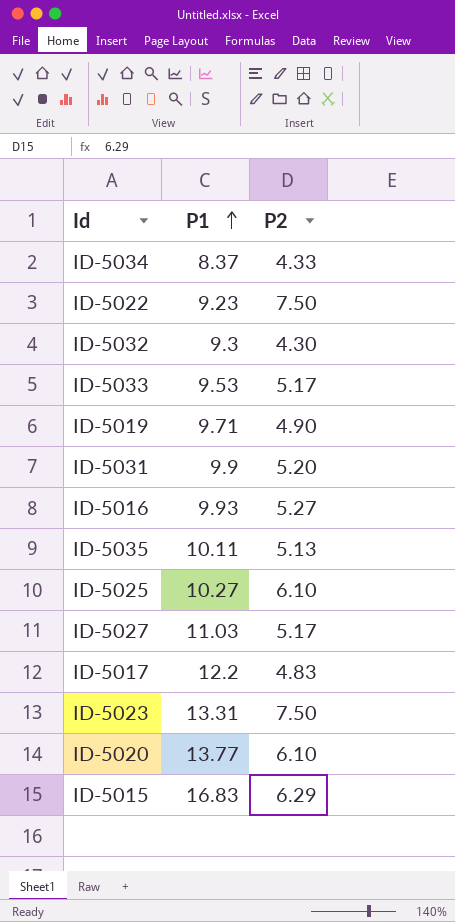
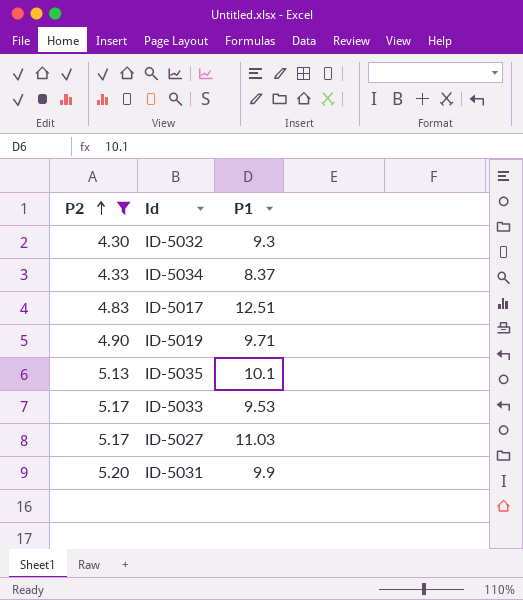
filter: none -> P2 <= 5.20
row order: P1 ascending -> P2 ascending
column P2 | position: 3 -> 1
ID-5017 | P1: 12.2 -> 12.51
ID-5035 | P1: 10.11 -> 10.1

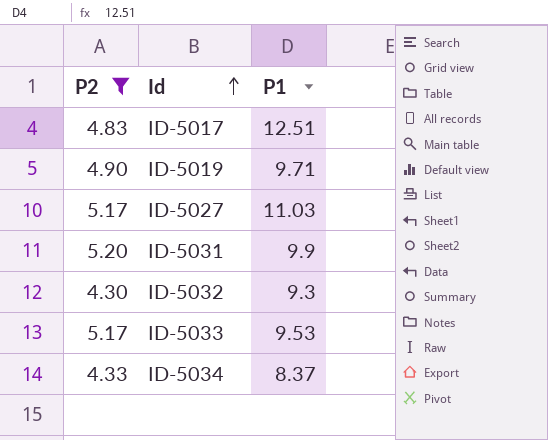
row order: P2 ascending -> Id ascending
row ID-5035: 5.13 | 10.1 -> none

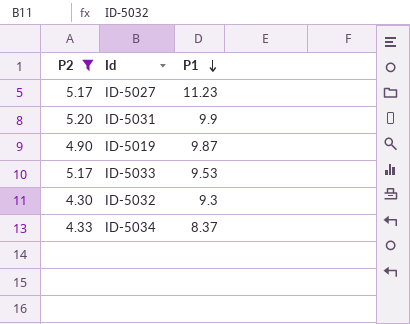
row order: Id ascending -> P1 descending
row ID-5017: 4.83 | 12.51 -> none
ID-5027 | P1: 11.03 -> 11.23
ID-5019 | P1: 9.71 -> 9.87

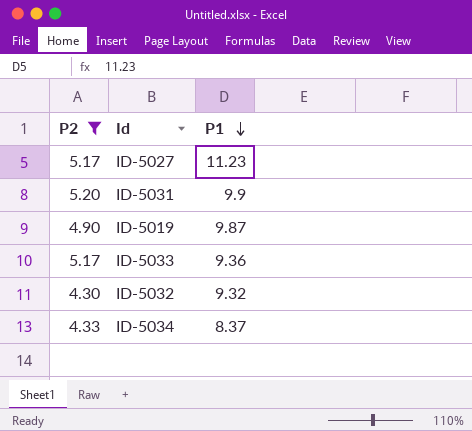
ID-5033 | P1: 9.53 -> 9.36
ID-5032 | P1: 9.3 -> 9.32

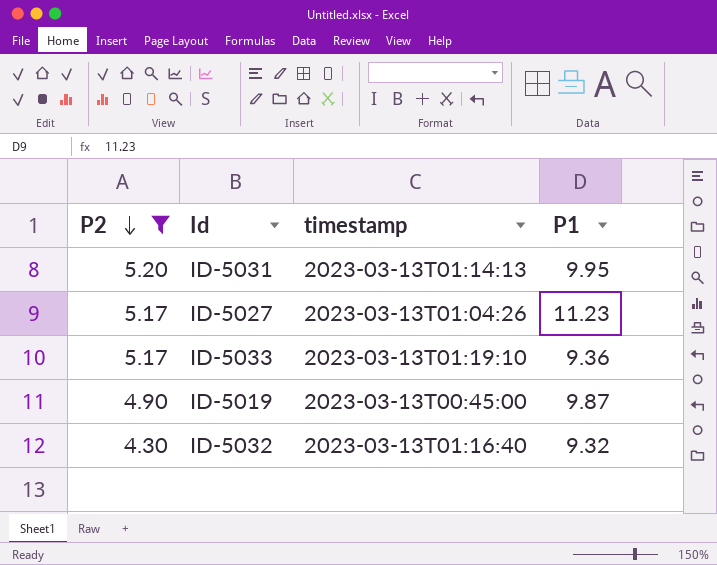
row order: P1 descending -> P2 descending
column timestamp | position: none -> 3
row ID-5034: 4.33 | 8.37 -> none
ID-5031 | P1: 9.9 -> 9.95

